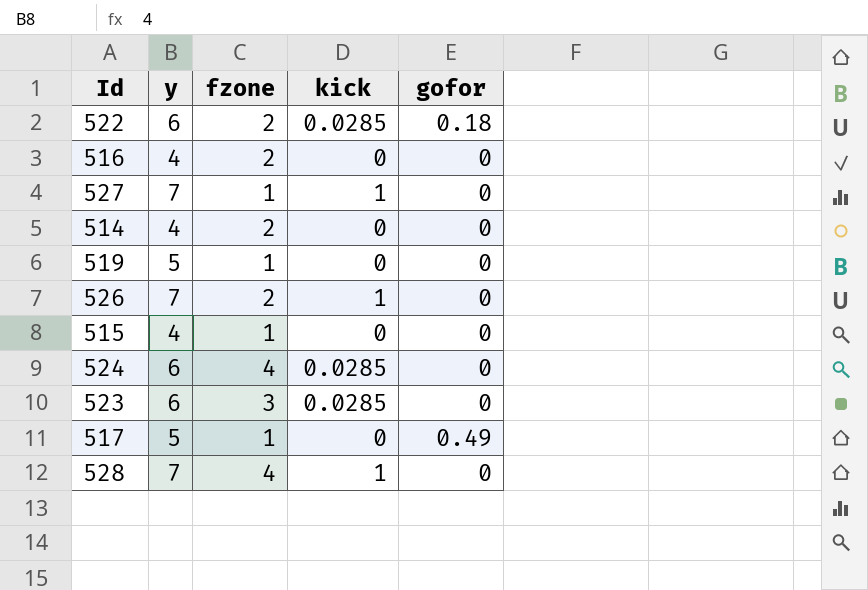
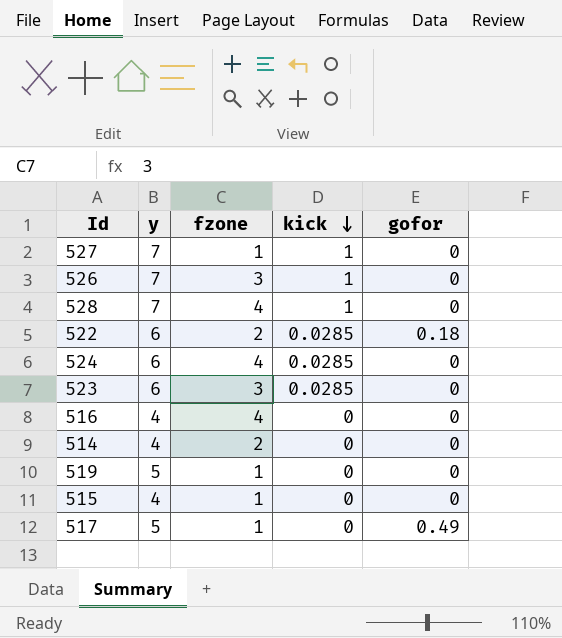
row order: none -> kick descending
526 | fzone: 2 -> 3
516 | fzone: 2 -> 4

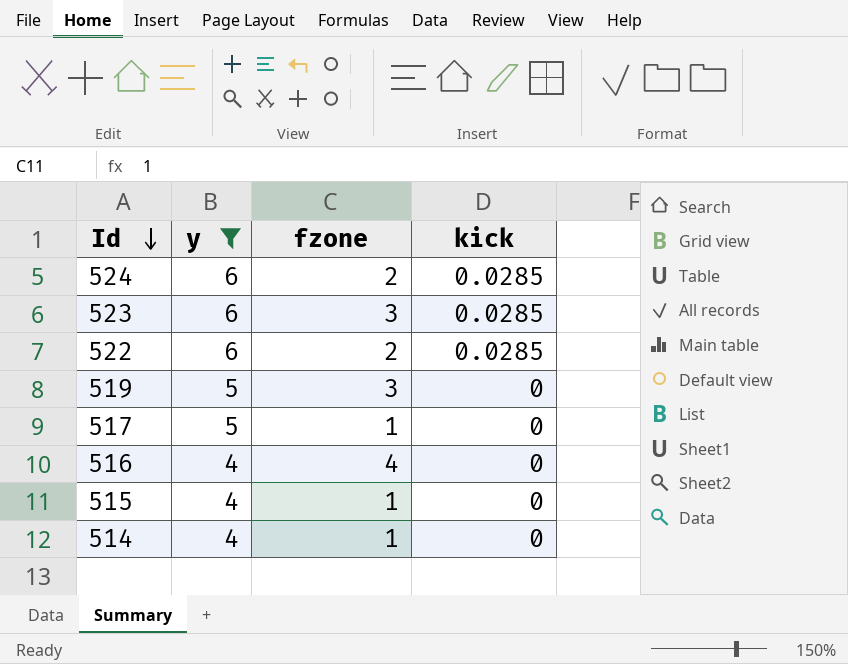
filter: none -> y != 7
row order: kick descending -> Id descending
column gofor | position: 5 -> none
524 | fzone: 4 -> 2
519 | fzone: 1 -> 3
514 | fzone: 2 -> 1

